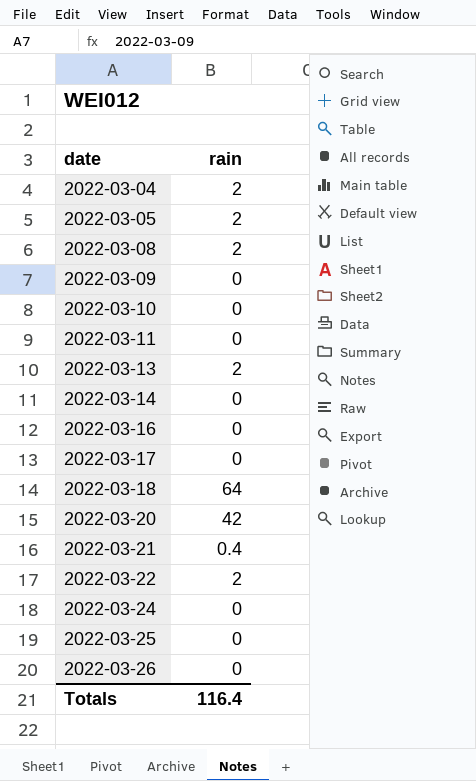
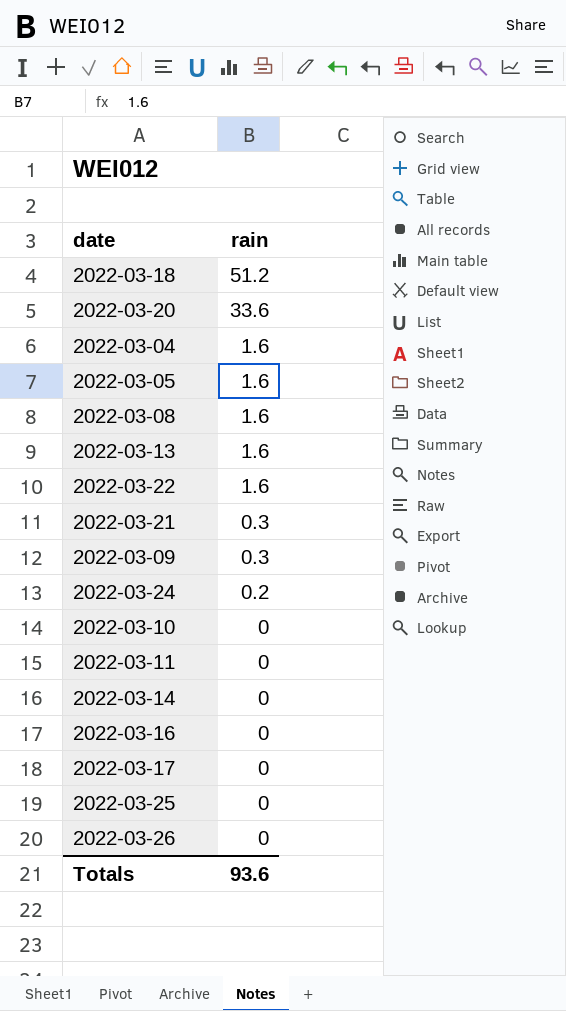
row order: date ascending -> rain descending
2022-03-18 | rain: 64 -> 51.2
2022-03-20 | rain: 42 -> 33.6
2022-03-04 | rain: 2 -> 1.6
2022-03-05 | rain: 2 -> 1.6
2022-03-08 | rain: 2 -> 1.6
2022-03-13 | rain: 2 -> 1.6
2022-03-22 | rain: 2 -> 1.6
2022-03-21 | rain: 0.4 -> 0.3
2022-03-09 | rain: 0 -> 0.3
2022-03-24 | rain: 0 -> 0.2
Totals | rain: 116.4 -> 93.6

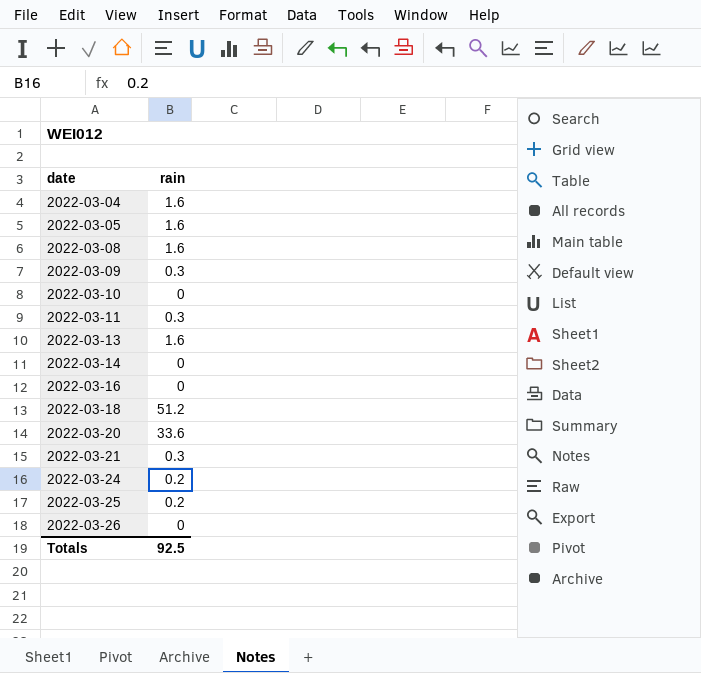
row order: rain descending -> date ascending
row 2022-03-22: 1.6 -> none
row 2022-03-17: 0 -> none
2022-03-11 | rain: 0 -> 0.3
2022-03-25 | rain: 0 -> 0.2
Totals | rain: 93.6 -> 92.5

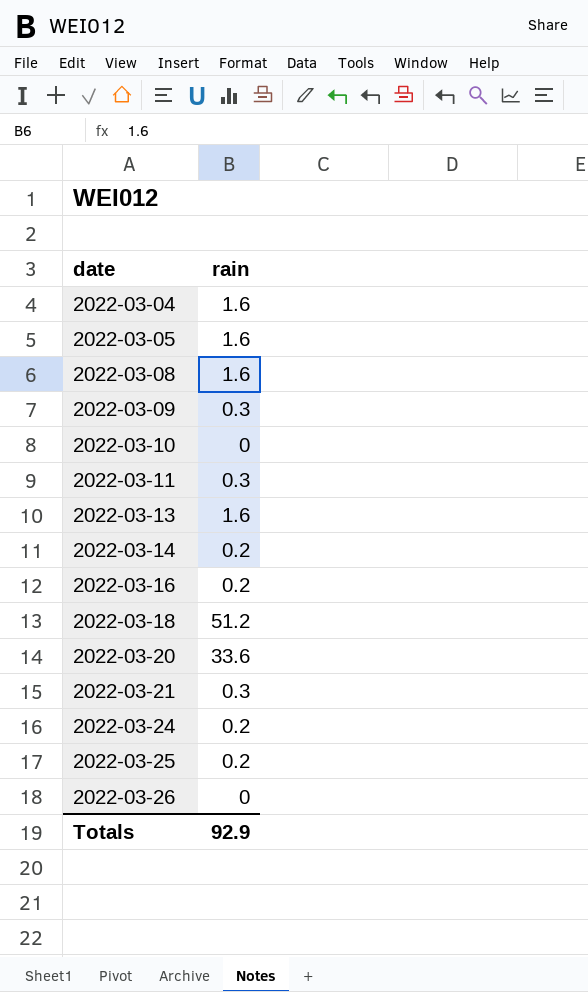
2022-03-14 | rain: 0 -> 0.2
2022-03-16 | rain: 0 -> 0.2
Totals | rain: 92.5 -> 92.9

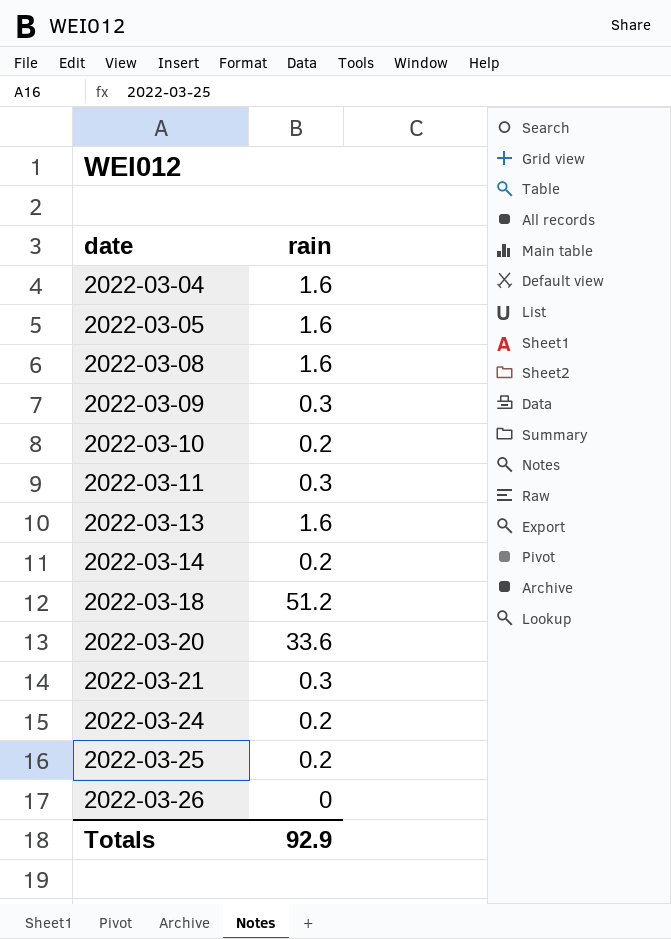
row 2022-03-16: 0.2 -> none
2022-03-10 | rain: 0 -> 0.2

